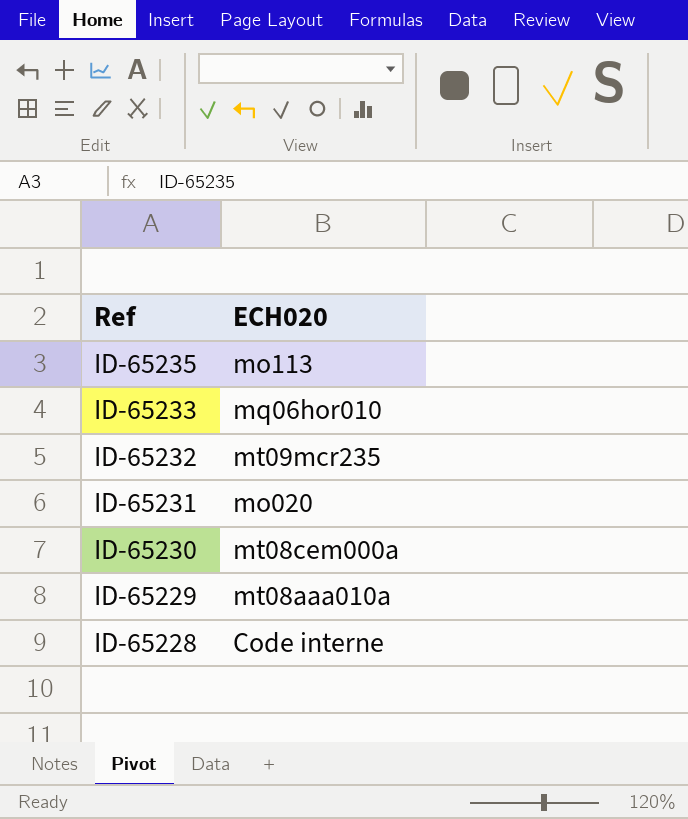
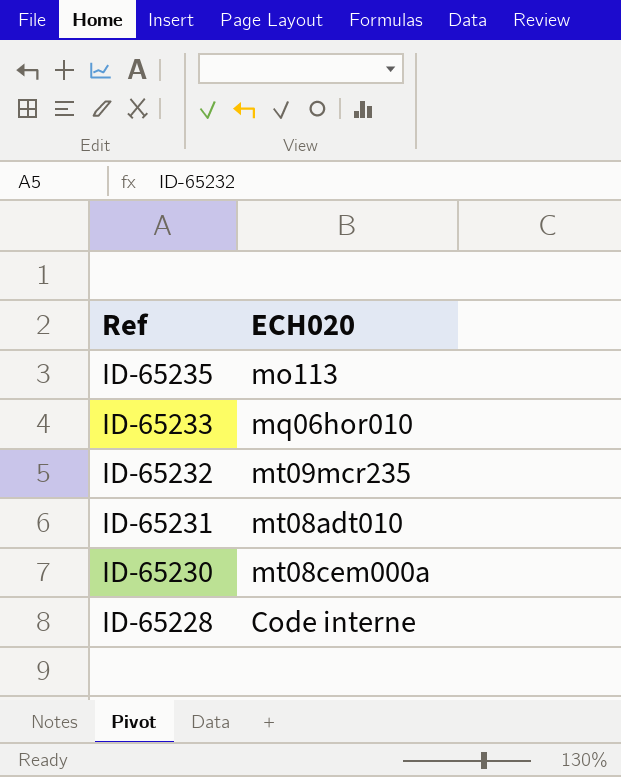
row ID-65229: mt08aaa010a -> none
ID-65231 | ECH020: mo020 -> mt08adt010

